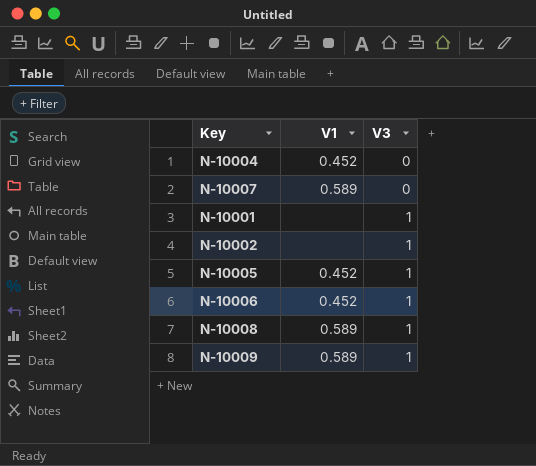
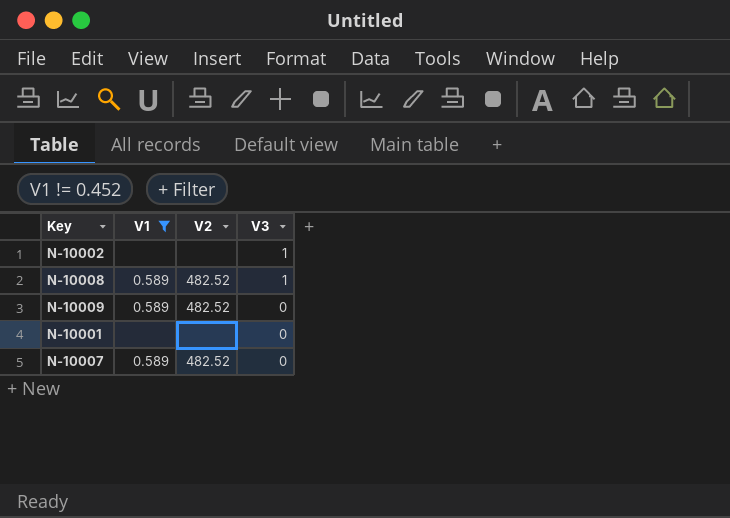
filter: none -> V1 != 0.452
row order: V3 ascending -> V3 descending
column V2 | position: none -> 3
N-10009 | V3: 1 -> 0
N-10001 | V3: 1 -> 0

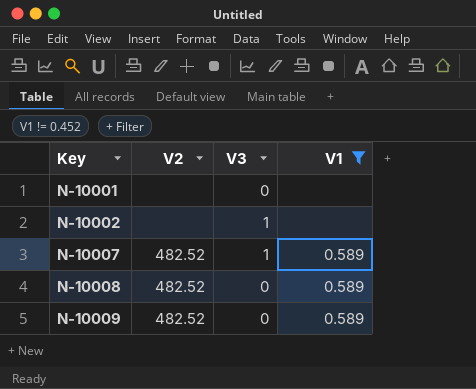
row order: V3 descending -> Key ascending
column V1 | position: 2 -> 4
N-10007 | V3: 0 -> 1
N-10008 | V3: 1 -> 0

